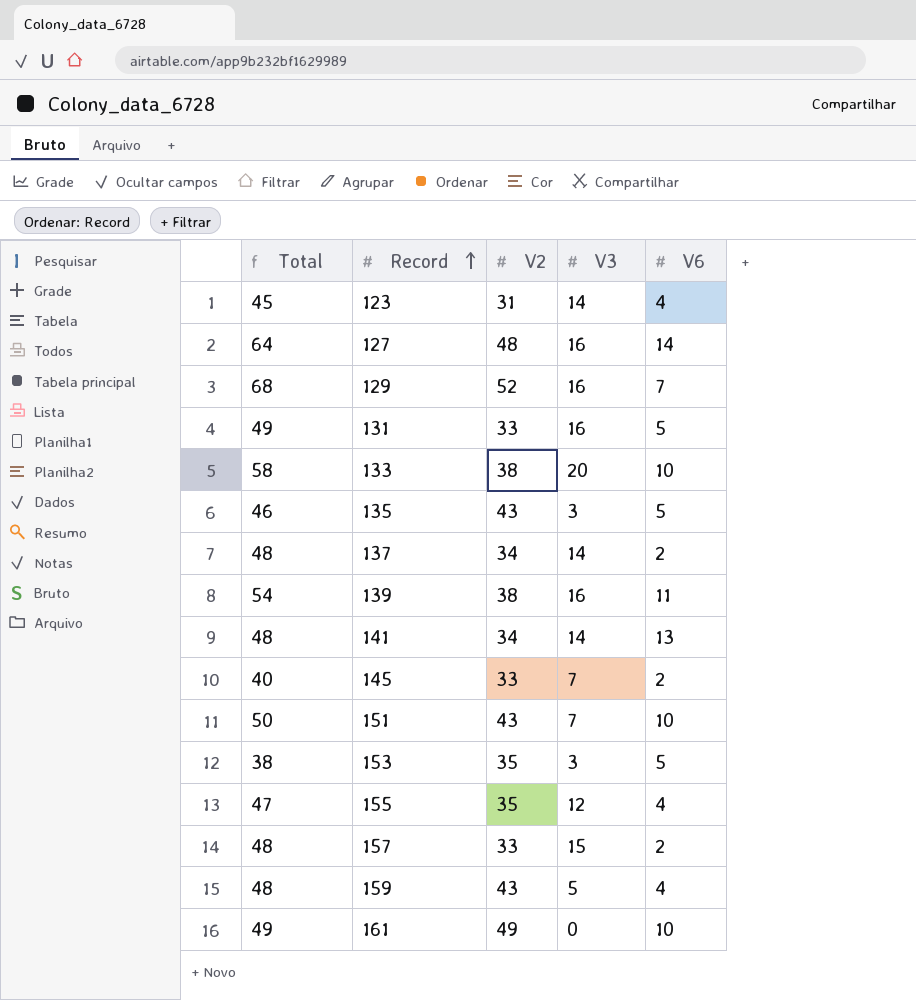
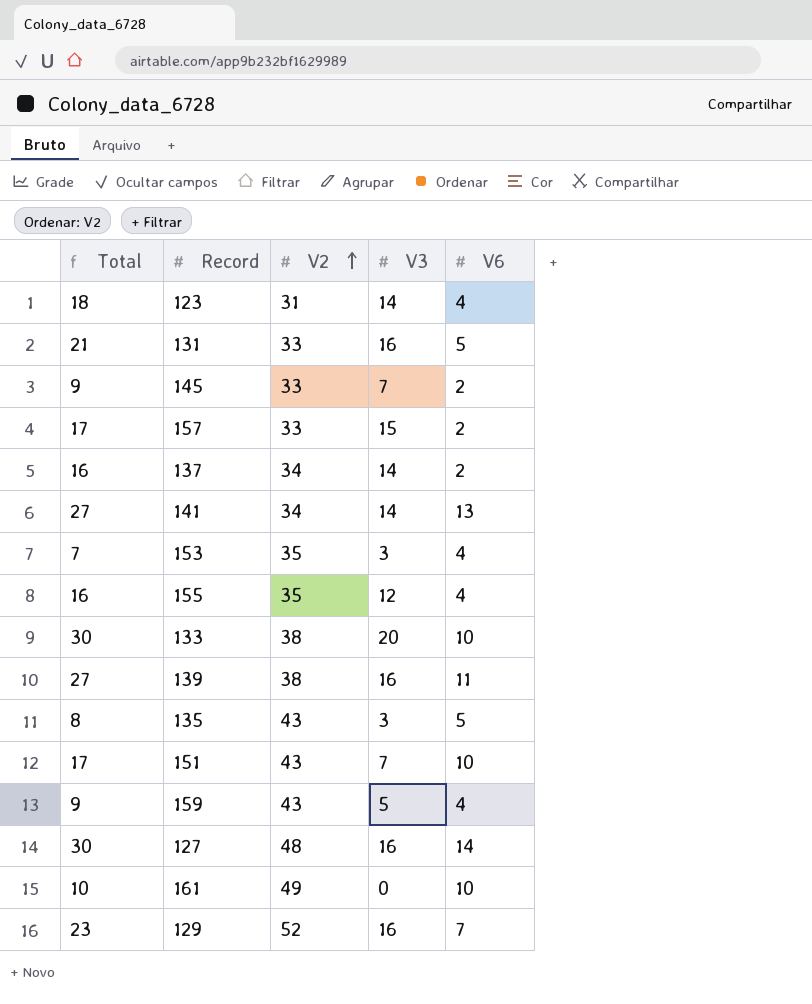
row order: Record ascending -> V2 ascending
column Total | formula: [V2] + [V3] -> [V3] + [V6]
153 | V6: 5 -> 4

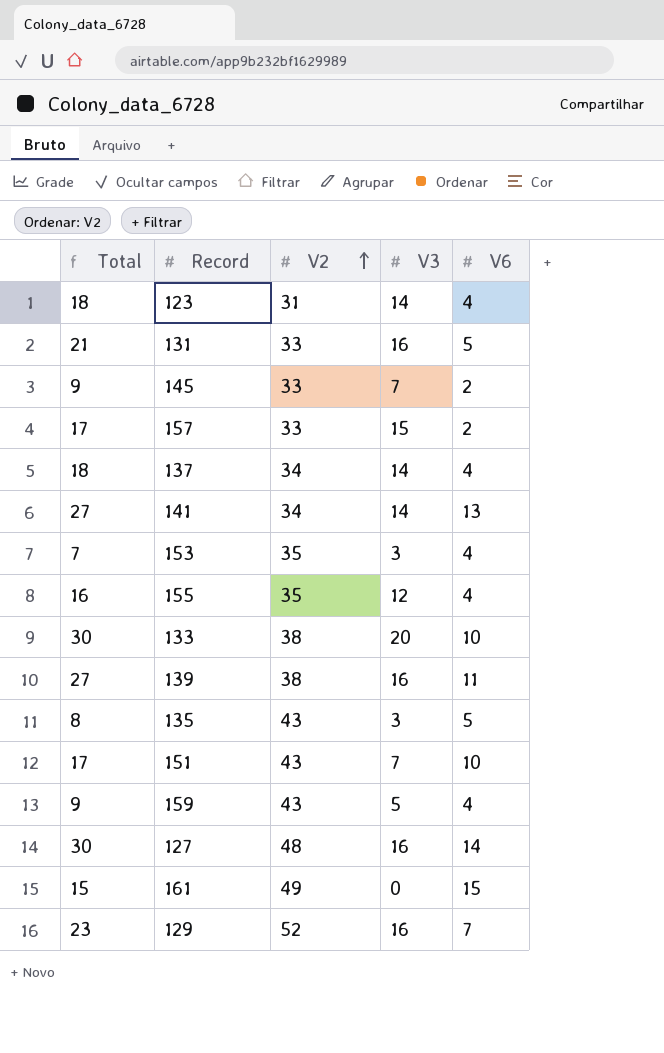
137 | Total: 16 -> 18
137 | V6: 2 -> 4
161 | Total: 10 -> 15
161 | V6: 10 -> 15

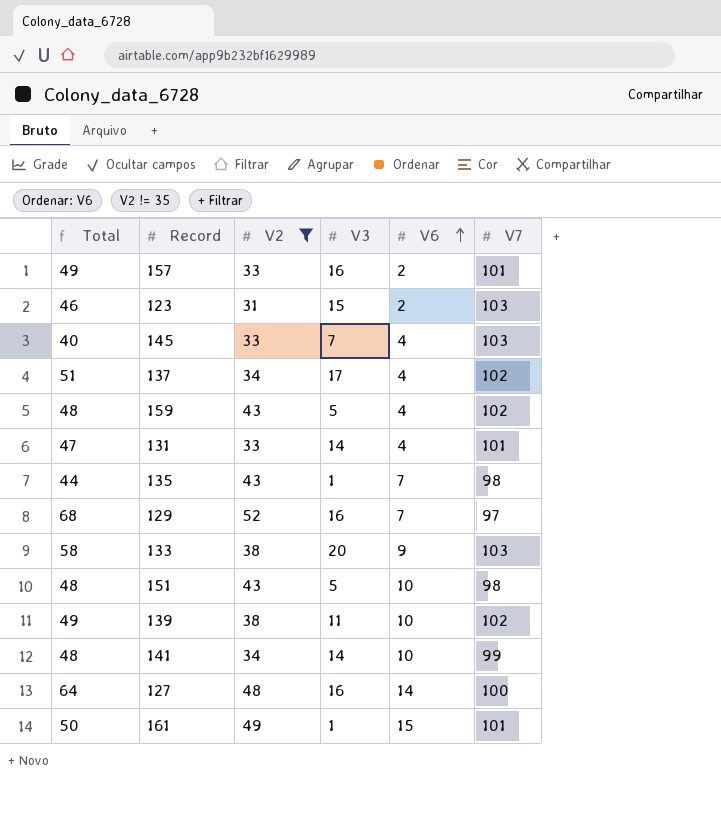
filter: none -> V2 != 35
row order: V2 ascending -> V6 ascending
column Total | formula: [V3] + [V6] -> [V2] + [V3]
column V7 | position: none -> 6
157 | V3: 15 -> 16
123 | V3: 14 -> 15
123 | V6: 4 -> 2
145 | V6: 2 -> 4
137 | V3: 14 -> 17
131 | V3: 16 -> 14
131 | V6: 5 -> 4
135 | V3: 3 -> 1
135 | V6: 5 -> 7
133 | V6: 10 -> 9
151 | V3: 7 -> 5
139 | V3: 16 -> 11
139 | V6: 11 -> 10
141 | V6: 13 -> 10
161 | V3: 0 -> 1

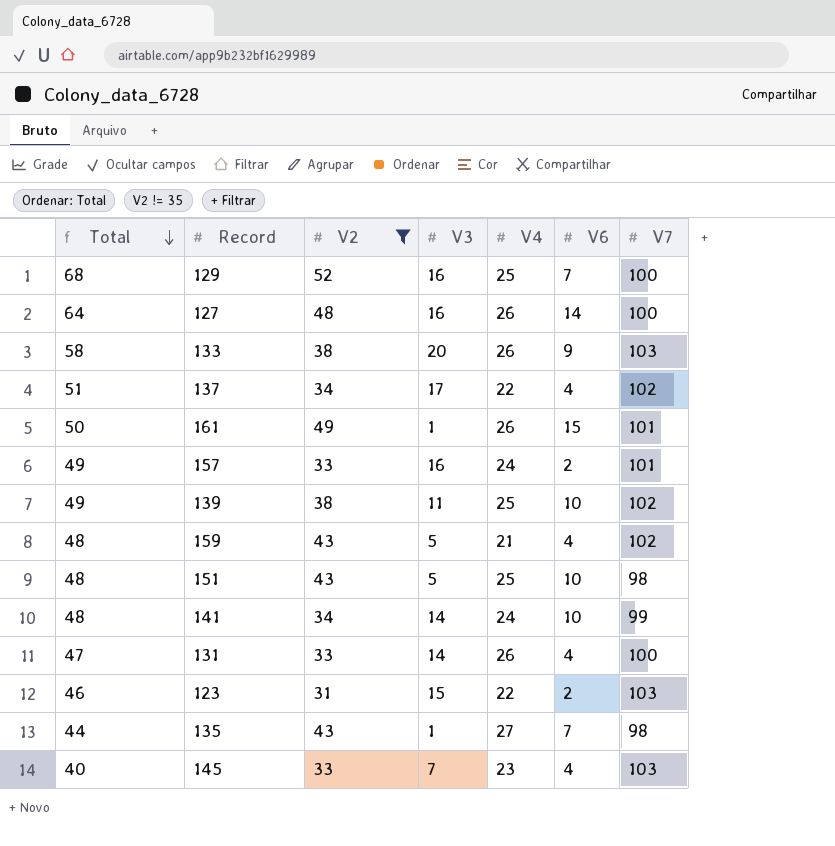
row order: V6 ascending -> Total descending
column V4 | position: none -> 5
129 | V7: 97 -> 100
131 | V7: 101 -> 100

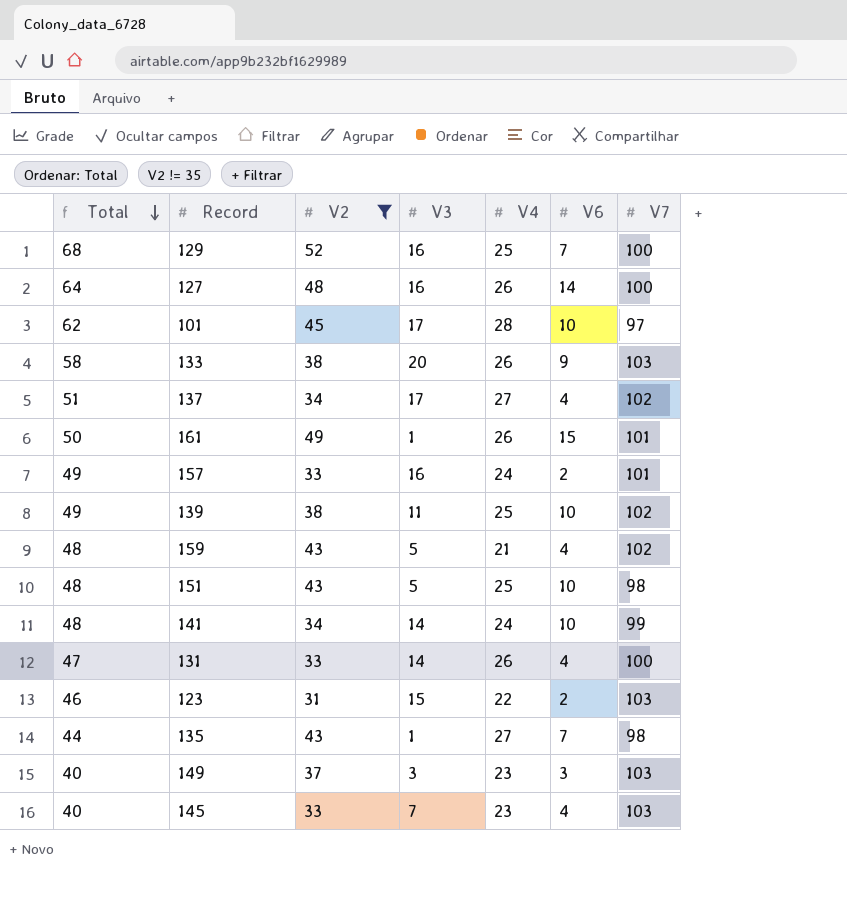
row 101: none -> 62 | 45 | 17 | 28 | 10 | 97
137 | V4: 22 -> 27
row 149: none -> 40 | 37 | 3 | 23 | 3 | 103

